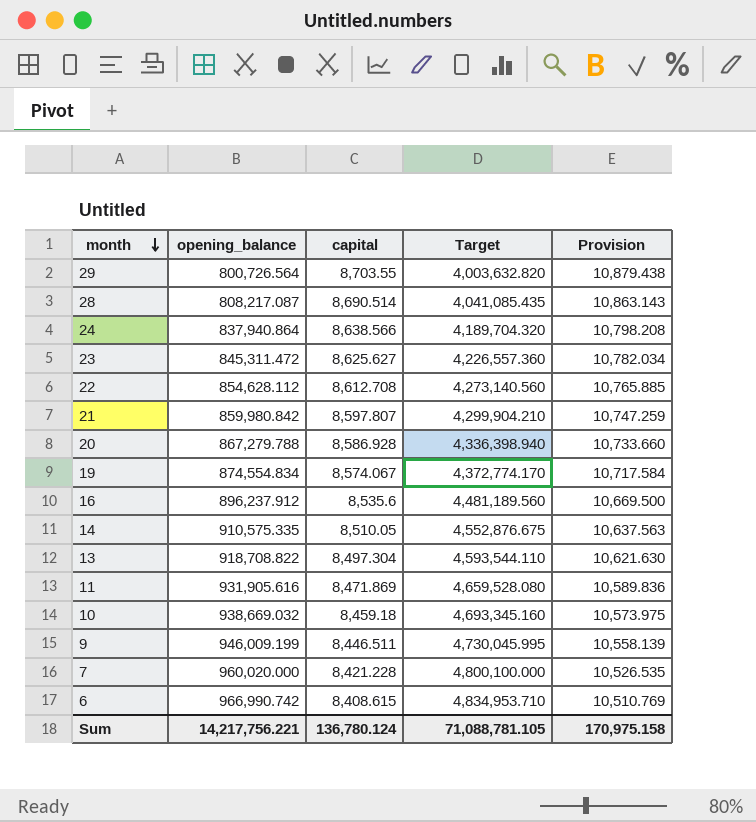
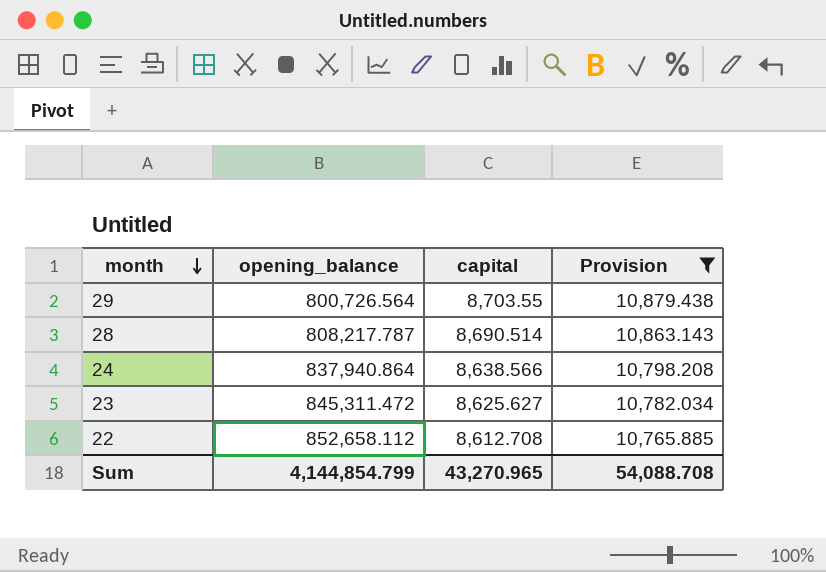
filter: none -> Provision >= 10,765.885
column Target | formula: [opening_balance] * 5 -> none
28 | opening_balance: 808,217.087 -> 808,217.787
22 | opening_balance: 854,628.112 -> 852,658.112
Sum | opening_balance: 14,217,756.221 -> 4,144,854.799
Sum | capital: 136,780.124 -> 43,270.965
Sum | Provision: 170,975.158 -> 54,088.708

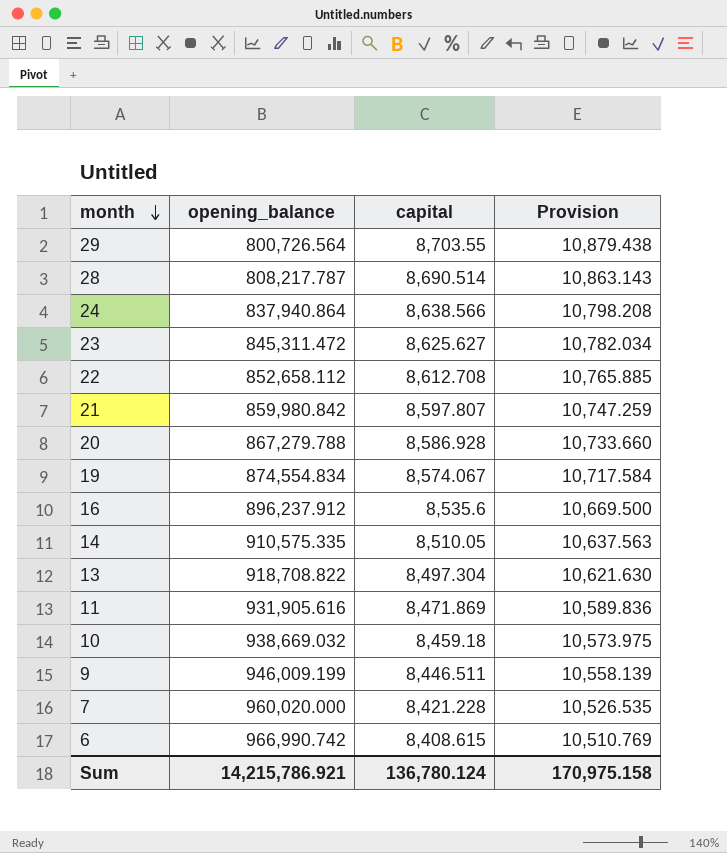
filter: Provision >= 10,765.885 -> none
Sum | opening_balance: 4,144,854.799 -> 14,215,786.921
Sum | capital: 43,270.965 -> 136,780.124
Sum | Provision: 54,088.708 -> 170,975.158

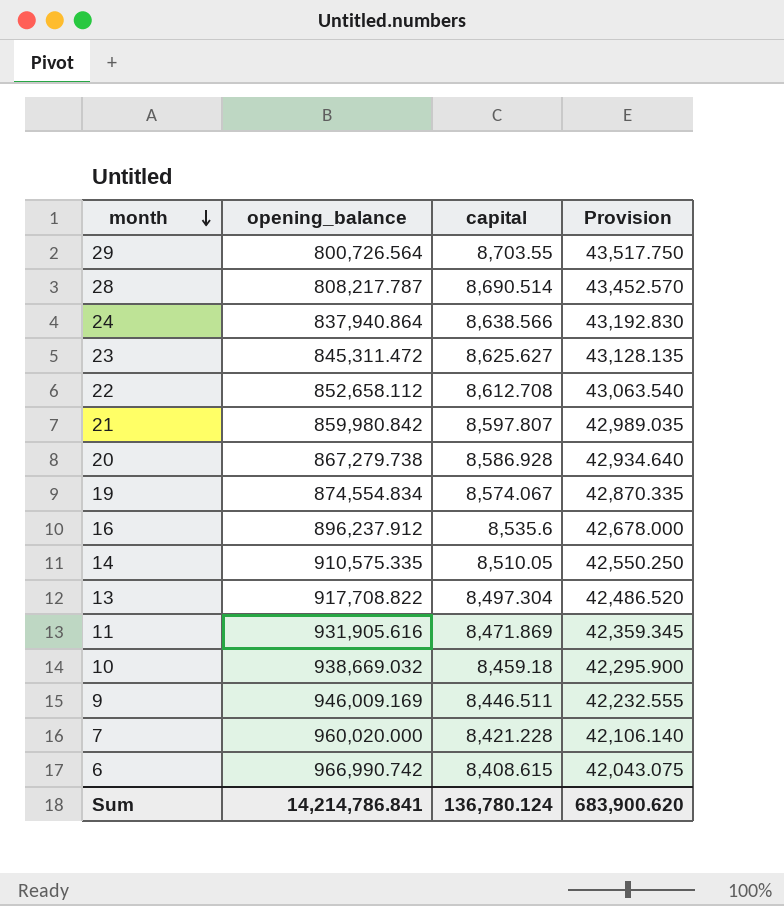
column Provision | formula: [capital] * 1.25 -> [capital] * 5
20 | opening_balance: 867,279.788 -> 867,279.738
13 | opening_balance: 918,708.822 -> 917,708.822
9 | opening_balance: 946,009.199 -> 946,009.169
Sum | opening_balance: 14,215,786.921 -> 14,214,786.841
Sum | Provision: 170,975.158 -> 683,900.620

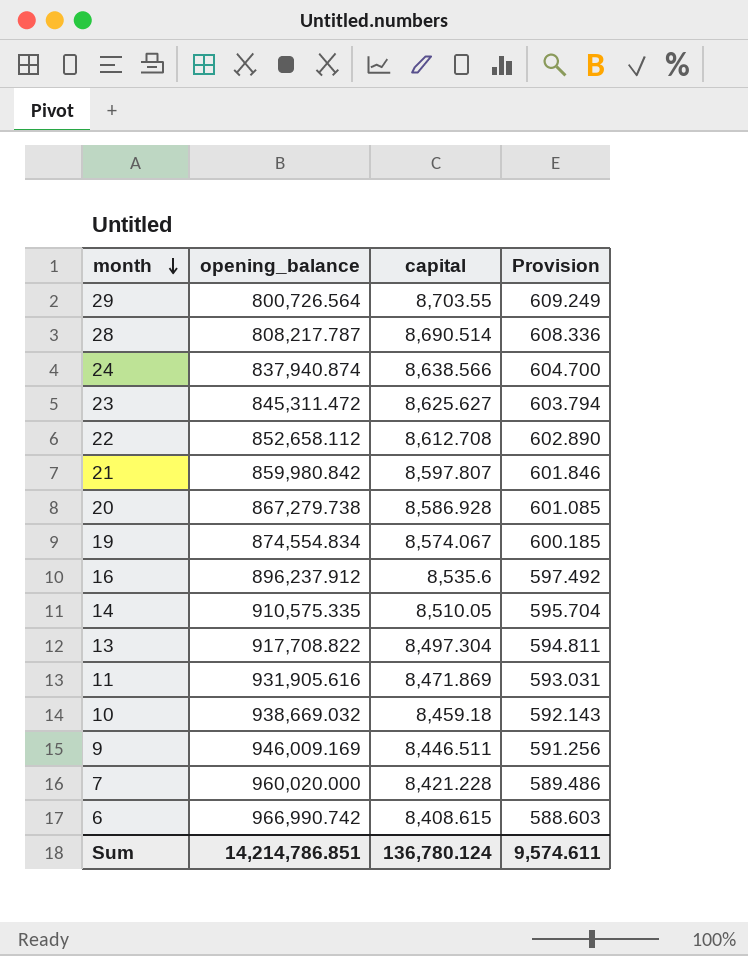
column Provision | formula: [capital] * 5 -> [capital] * 0.07
24 | opening_balance: 837,940.864 -> 837,940.874
Sum | opening_balance: 14,214,786.841 -> 14,214,786.851
Sum | Provision: 683,900.620 -> 9,574.611

